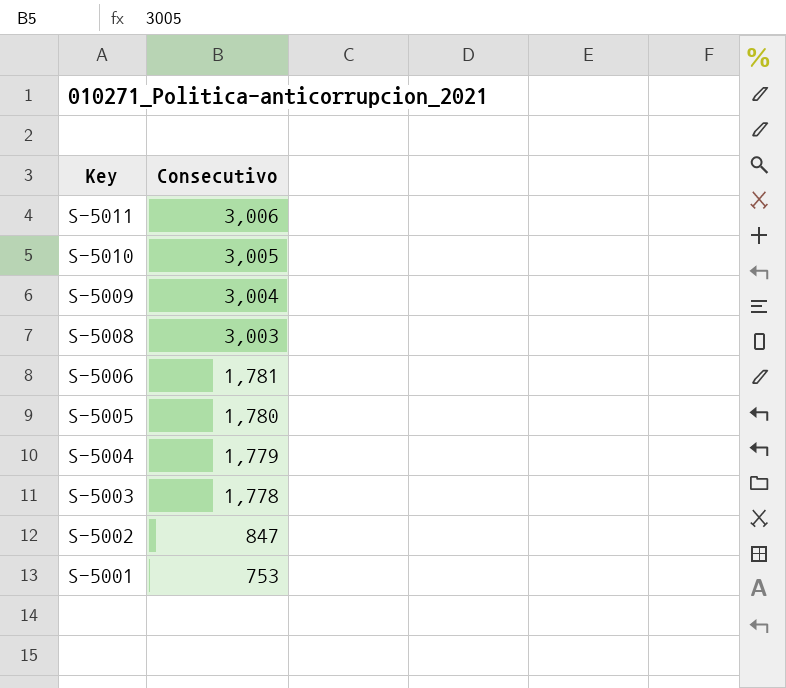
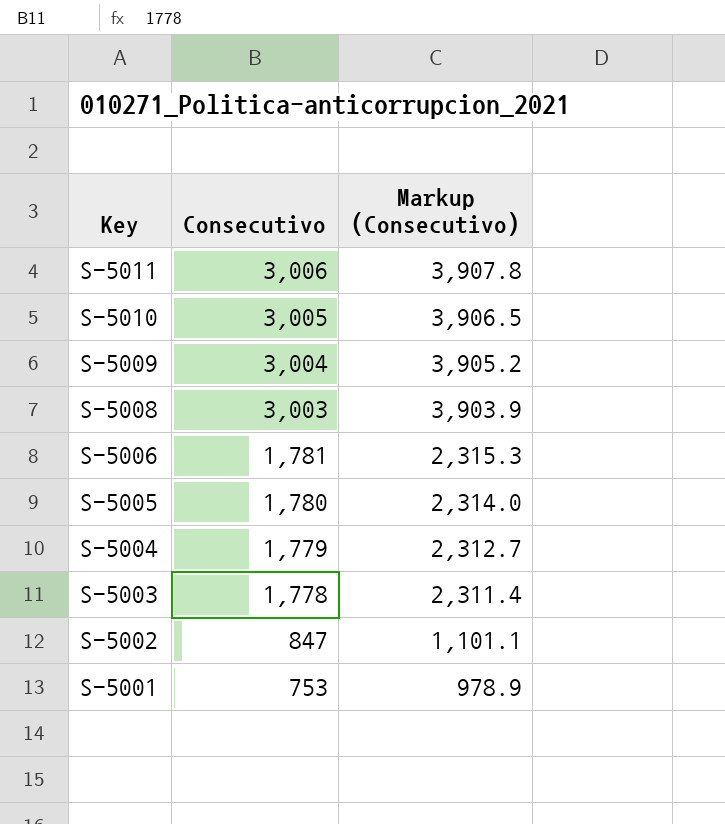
column Markup (Consecutivo) | formula: none -> [Consecutivo] * 1.3

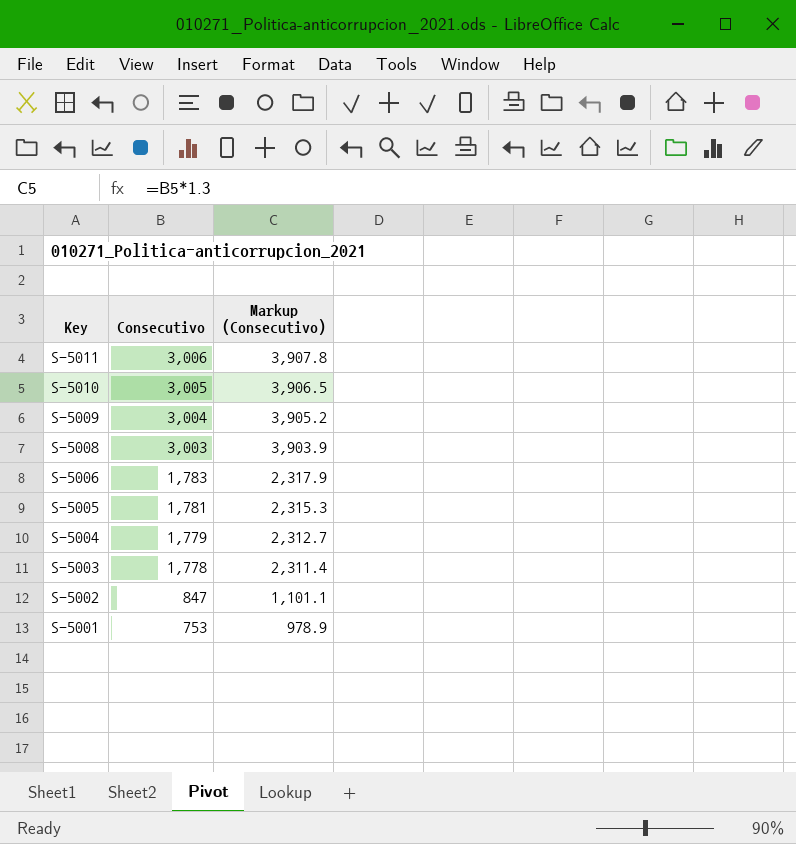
S-5006 | Consecutivo: 1,781 -> 1,783
S-5006 | Markup (Consecutivo): 2,315.3 -> 2,317.9
S-5005 | Consecutivo: 1,780 -> 1,781
S-5005 | Markup (Consecutivo): 2,314.0 -> 2,315.3

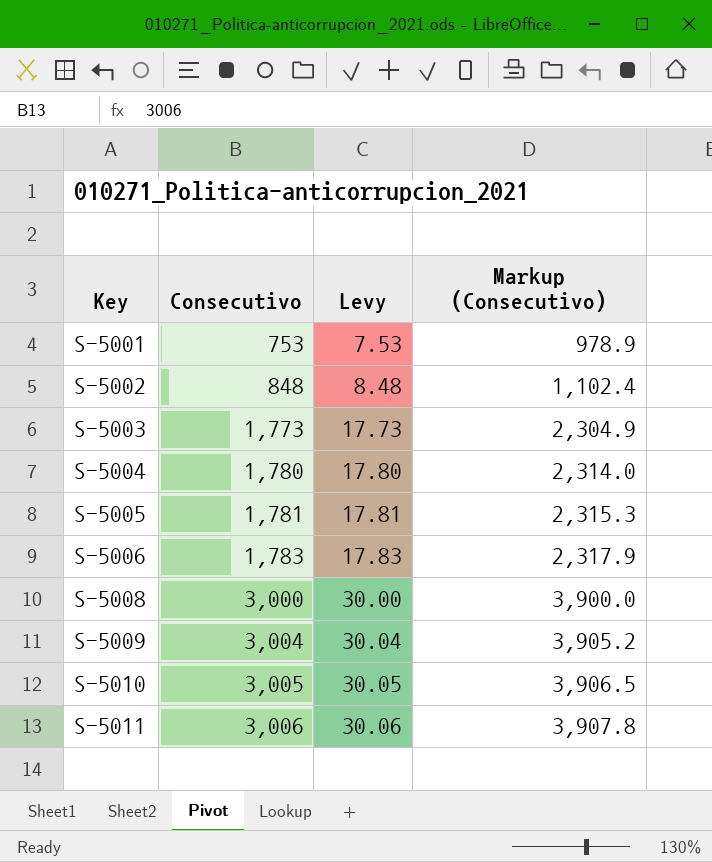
row order: Key descending -> Key ascending
column Levy | formula: none -> [Consecutivo] * 0.01
S-5002 | Consecutivo: 847 -> 848
S-5002 | Markup (Consecutivo): 1,101.1 -> 1,102.4
S-5003 | Consecutivo: 1,778 -> 1,773
S-5003 | Markup (Consecutivo): 2,311.4 -> 2,304.9
S-5004 | Consecutivo: 1,779 -> 1,780
S-5004 | Markup (Consecutivo): 2,312.7 -> 2,314.0
S-5008 | Consecutivo: 3,003 -> 3,000
S-5008 | Markup (Consecutivo): 3,903.9 -> 3,900.0

